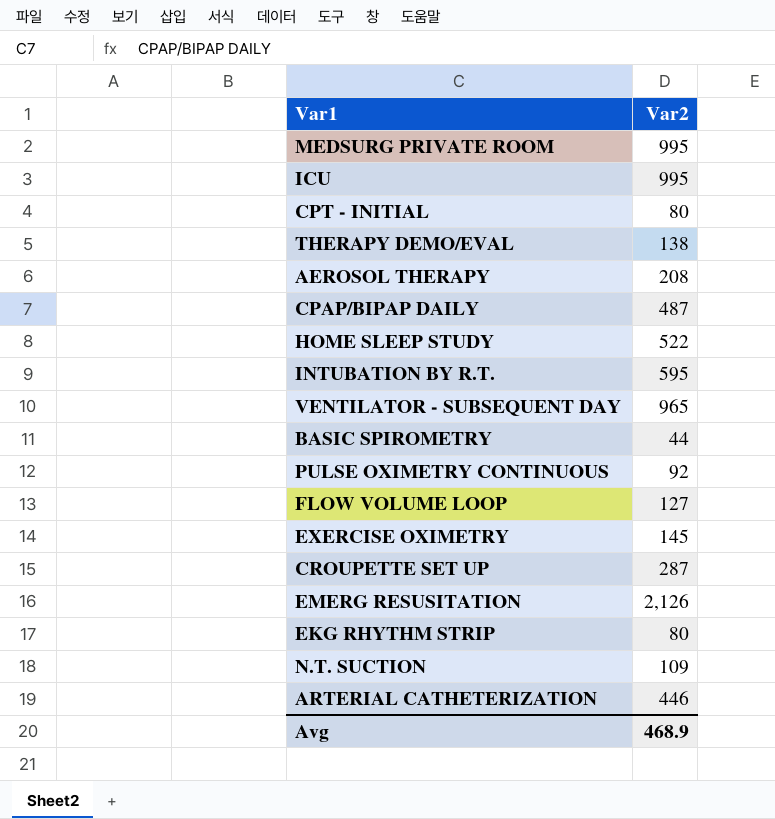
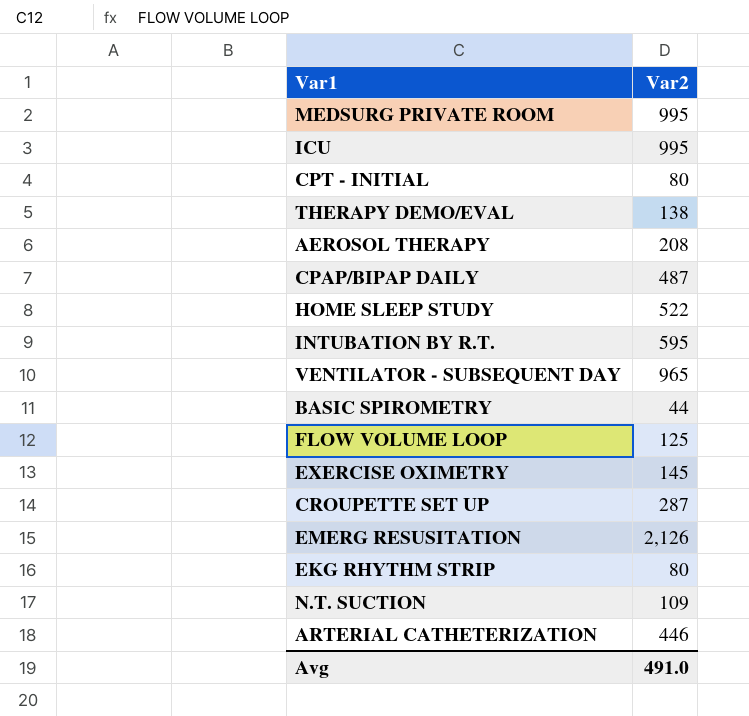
row PULSE OXIMETRY CONTINUOUS: 92 -> none
FLOW VOLUME LOOP | Var2: 127 -> 125
Avg | Var2: 468.9 -> 491.0

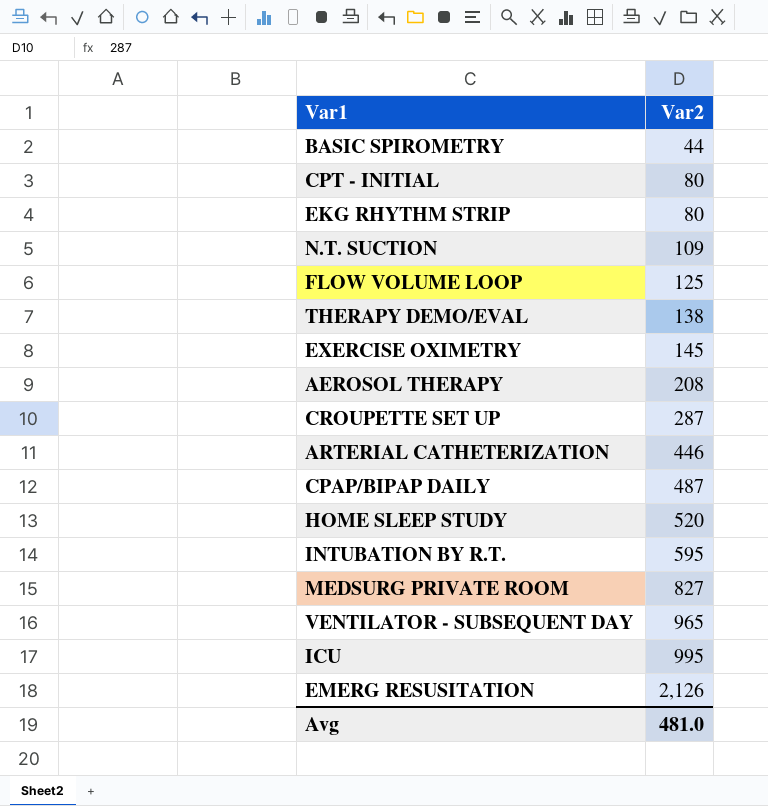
row order: none -> Var2 ascending
HOME SLEEP STUDY | Var2: 522 -> 520
MEDSURG PRIVATE ROOM | Var2: 995 -> 827
Avg | Var2: 491.0 -> 481.0

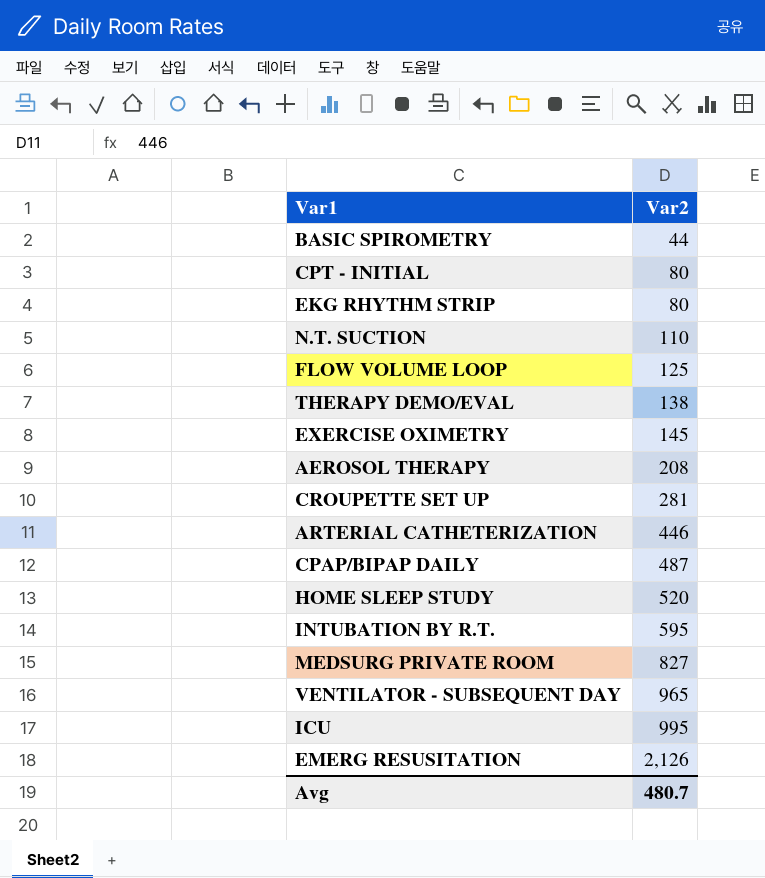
N.T. SUCTION | Var2: 109 -> 110
CROUPETTE SET UP | Var2: 287 -> 281
Avg | Var2: 481.0 -> 480.7

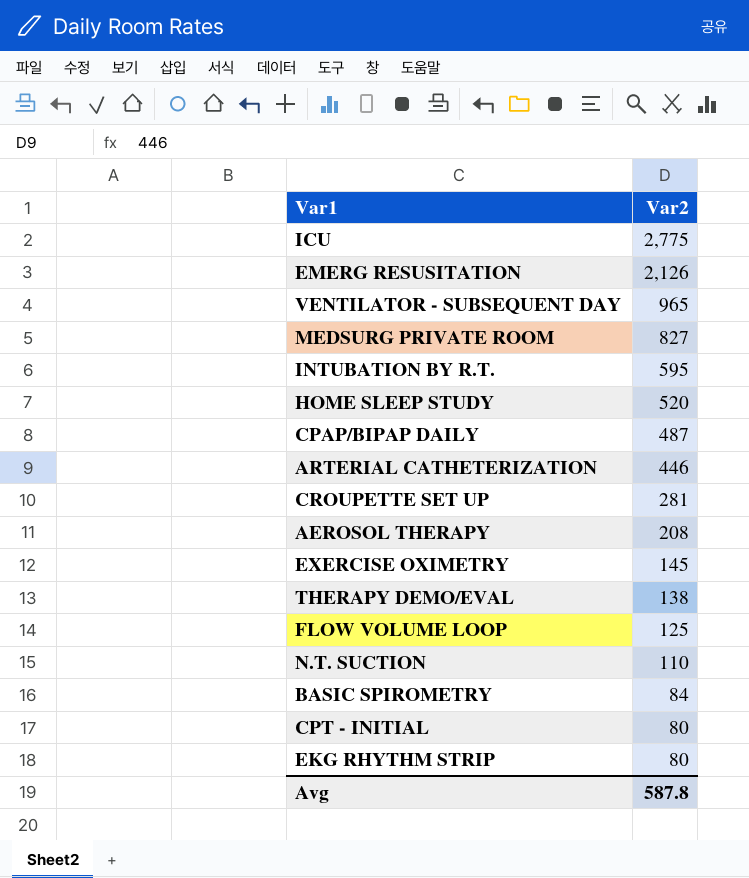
row order: Var2 ascending -> Var2 descending
ICU | Var2: 995 -> 2,775
BASIC SPIROMETRY | Var2: 44 -> 84
Avg | Var2: 480.7 -> 587.8

